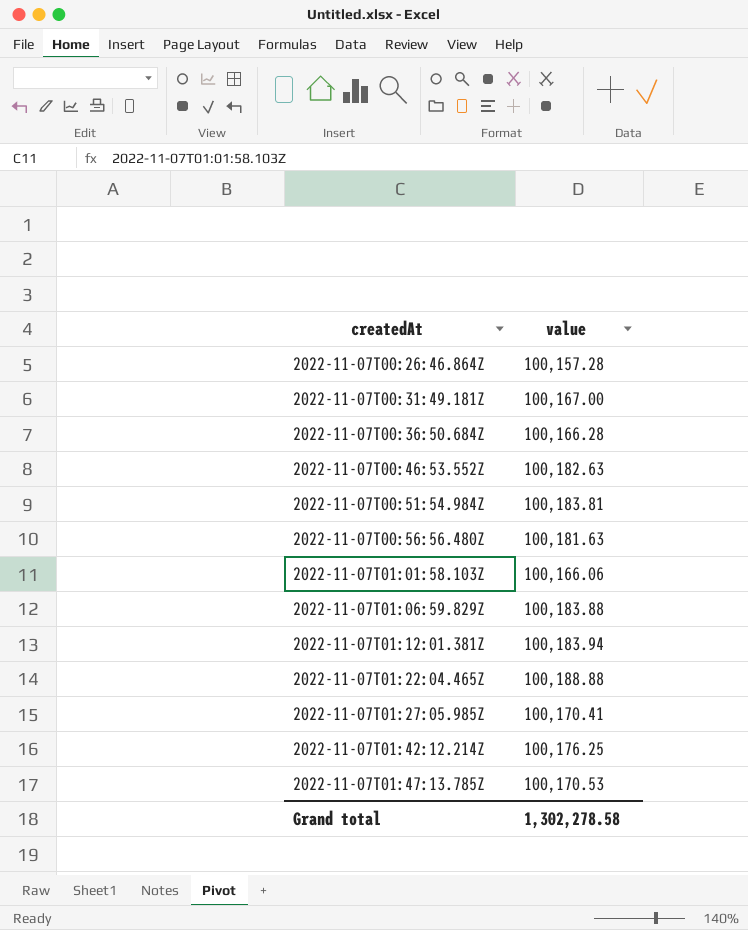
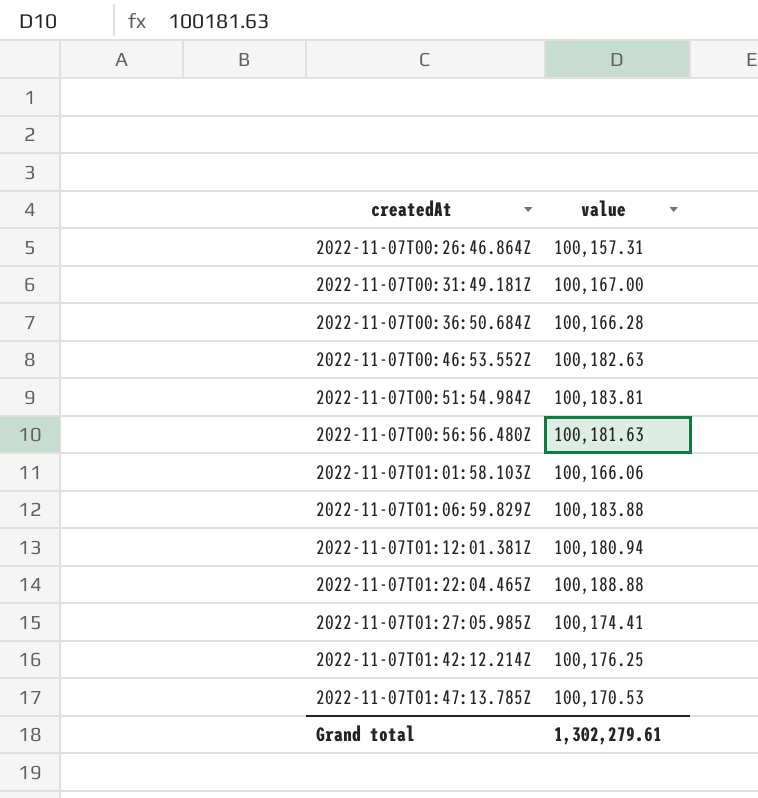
2022-11-07T00:26:46.864Z | value: 100,157.28 -> 100,157.31
2022-11-07T01:12:01.381Z | value: 100,183.94 -> 100,180.94
2022-11-07T01:27:05.985Z | value: 100,170.41 -> 100,174.41
Grand total | value: 1,302,278.58 -> 1,302,279.61

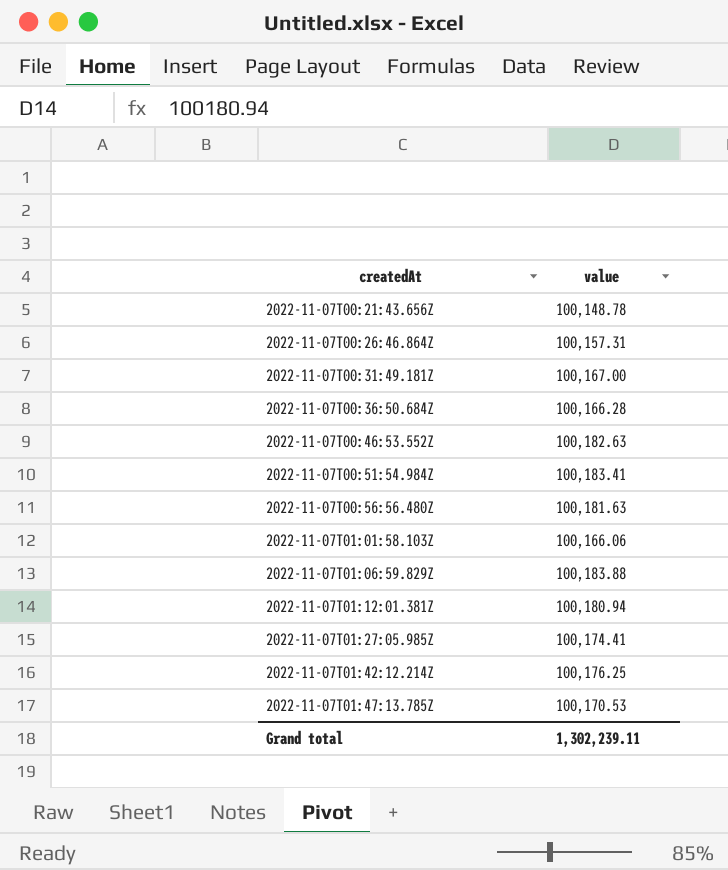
row 2022-11-07T01:22:04.465Z: 100,188.88 -> none
row 2022-11-07T00:21:43.656Z: none -> 100,148.78
2022-11-07T00:51:54.984Z | value: 100,183.81 -> 100,183.41
Grand total | value: 1,302,279.61 -> 1,302,239.11

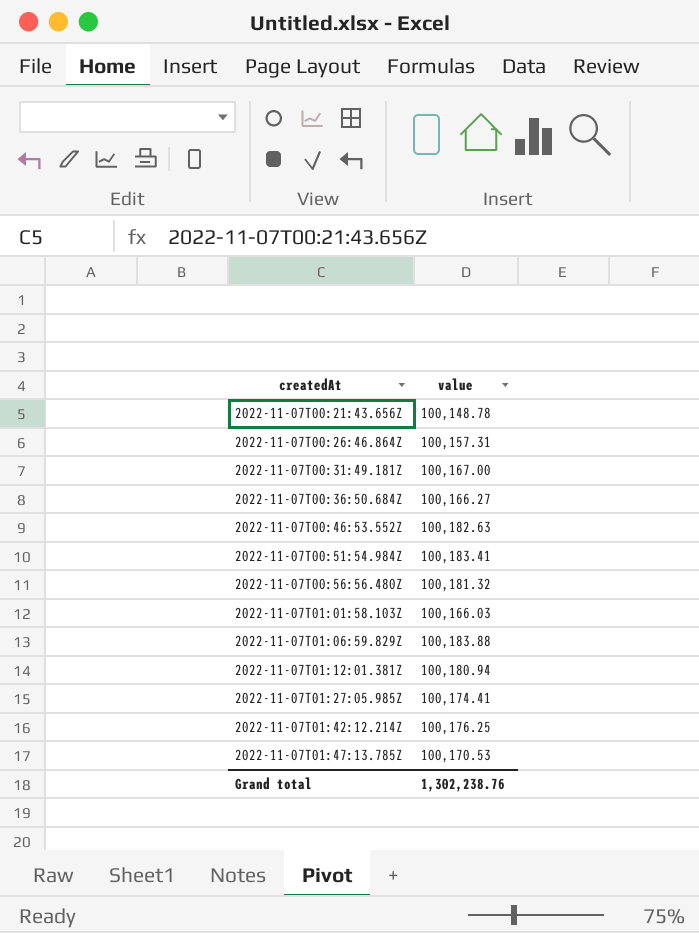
2022-11-07T00:36:50.684Z | value: 100,166.28 -> 100,166.27
2022-11-07T00:56:56.480Z | value: 100,181.63 -> 100,181.32
2022-11-07T01:01:58.103Z | value: 100,166.06 -> 100,166.03
Grand total | value: 1,302,239.11 -> 1,302,238.76

